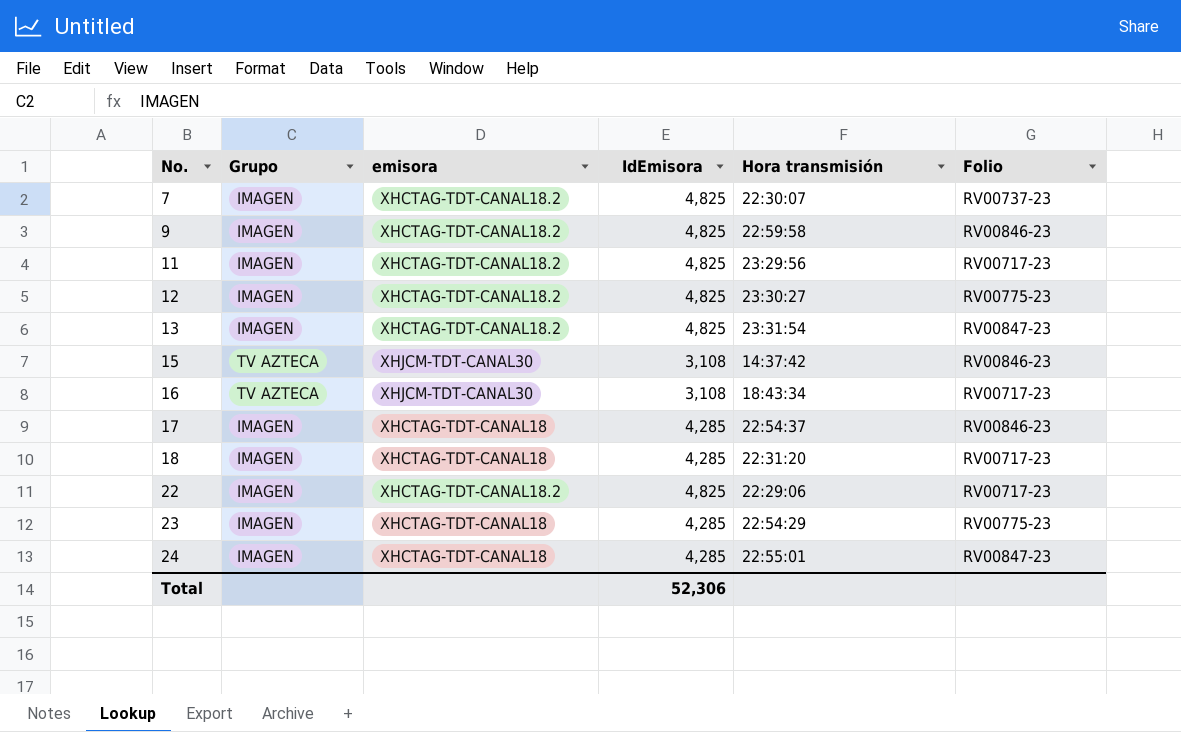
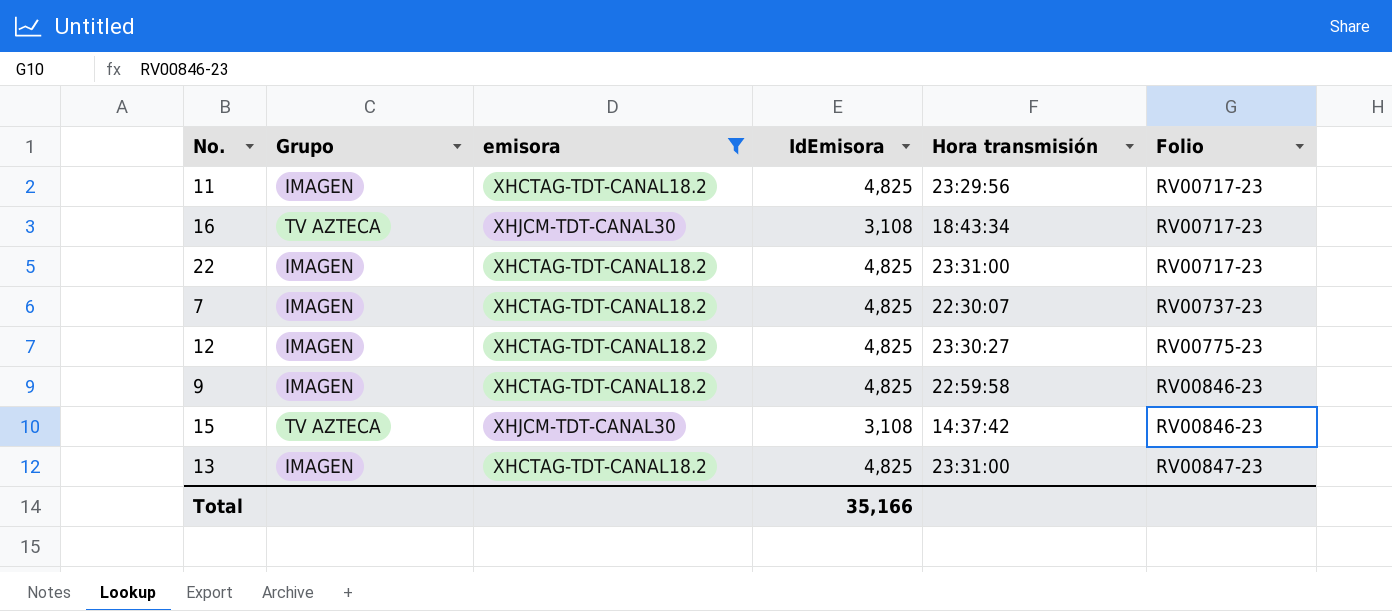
filter: none -> emisora != XHCTAG-TDT-CANAL18
row order: No. ascending -> Folio ascending
22 | Hora transmisión: 22:29:06 -> 23:31:00
13 | Hora transmisión: 23:31:54 -> 23:31:00
Total | IdEmisora: 52,306 -> 35,166

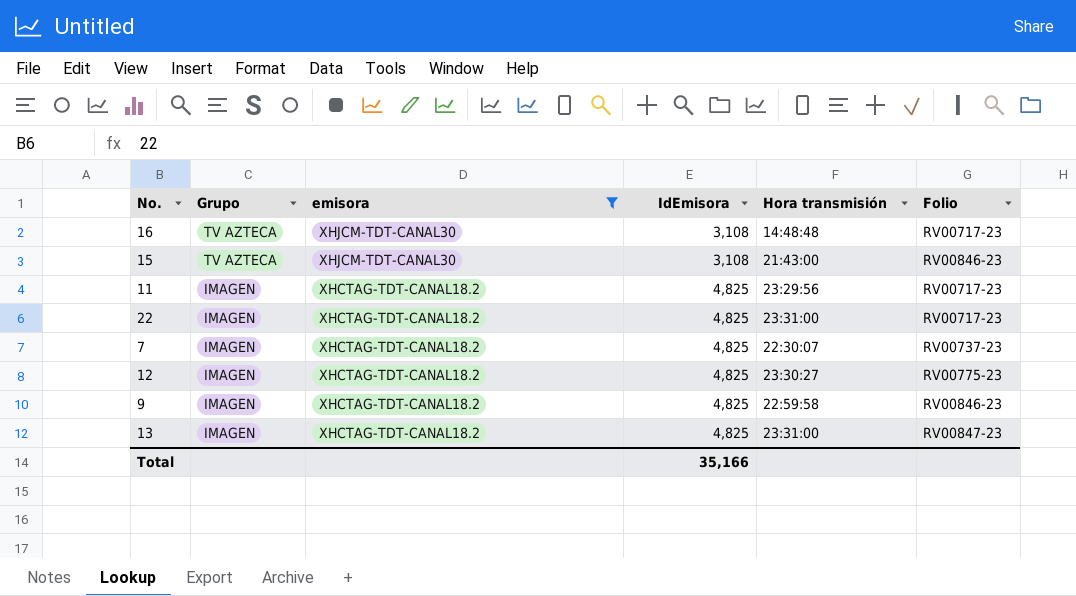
row order: Folio ascending -> Grupo descending
16 | Hora transmisión: 18:43:34 -> 14:48:48
15 | Hora transmisión: 14:37:42 -> 21:43:00

